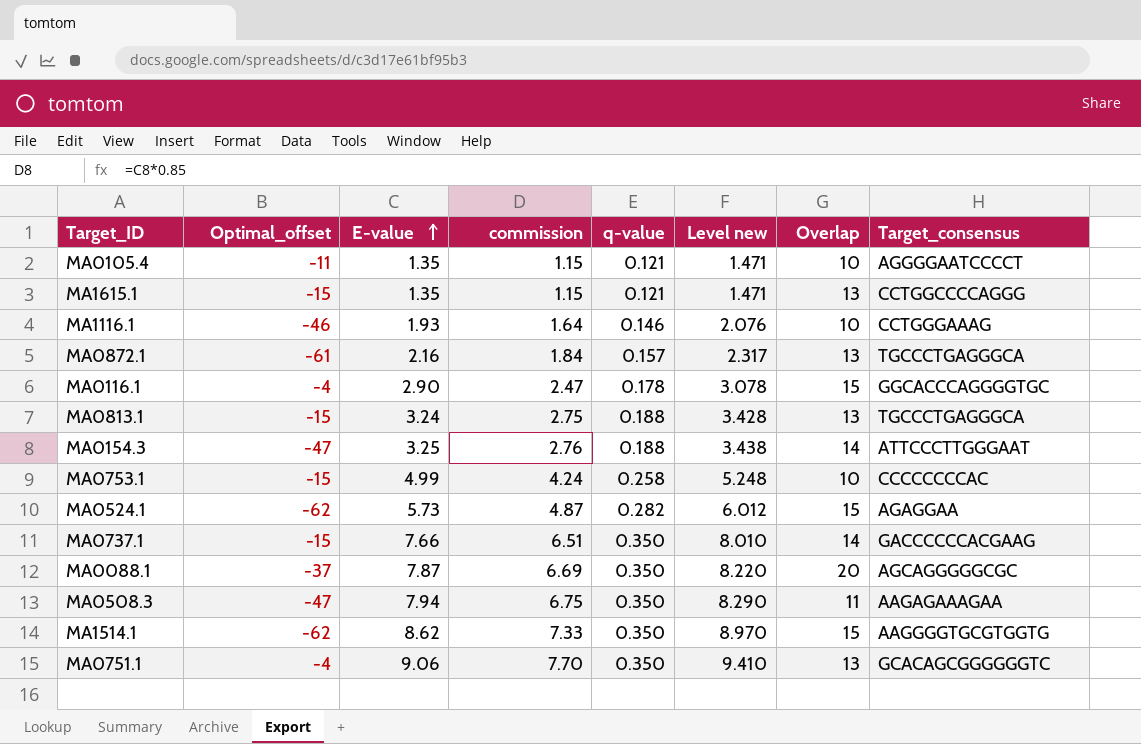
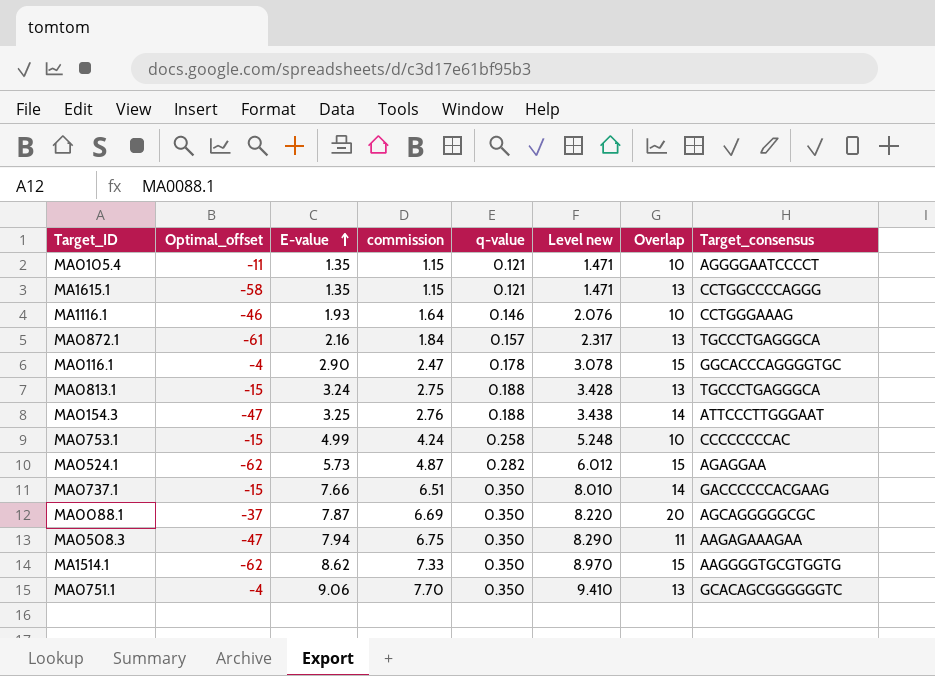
MA1615.1 | Optimal_offset: -15 -> -58

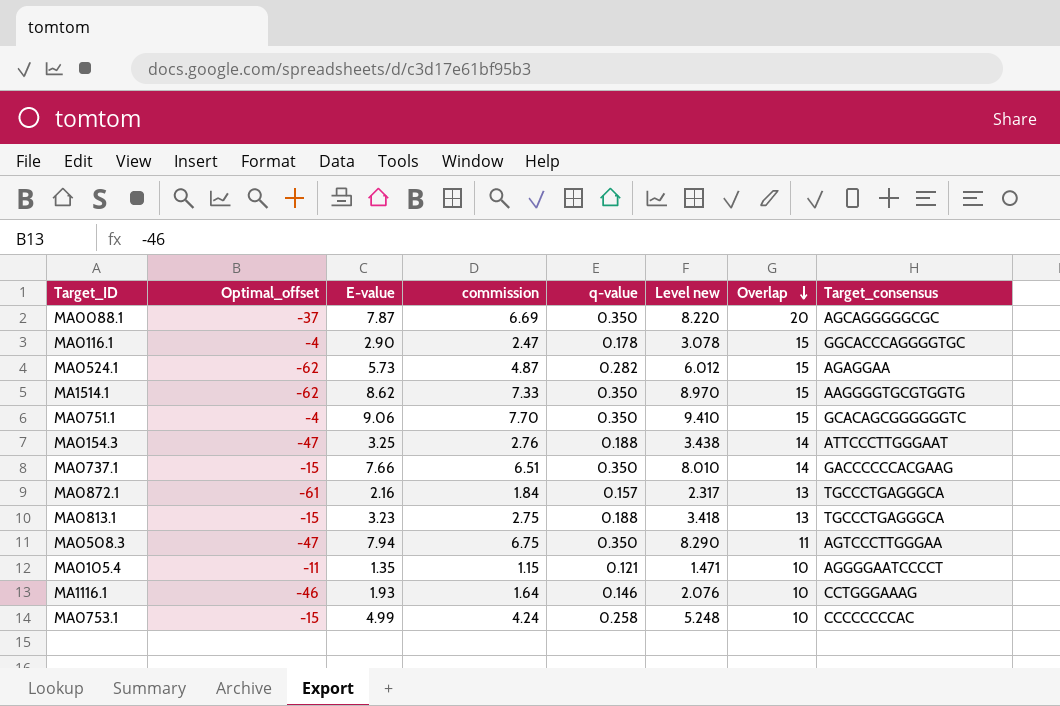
row order: E-value ascending -> Overlap descending
row MA1615.1: -58 | 1.35 | 1.15 | 0.121 | 1.471 | 13 | CCTGGCCCCAGGG -> none
MA0751.1 | Overlap: 13 -> 15
MA0813.1 | E-value: 3.24 -> 3.23
MA0813.1 | Level new: 3.428 -> 3.418
MA0508.3 | Target_consensus: AAGAGAAAGAA -> AGTCCCTTGGGAA

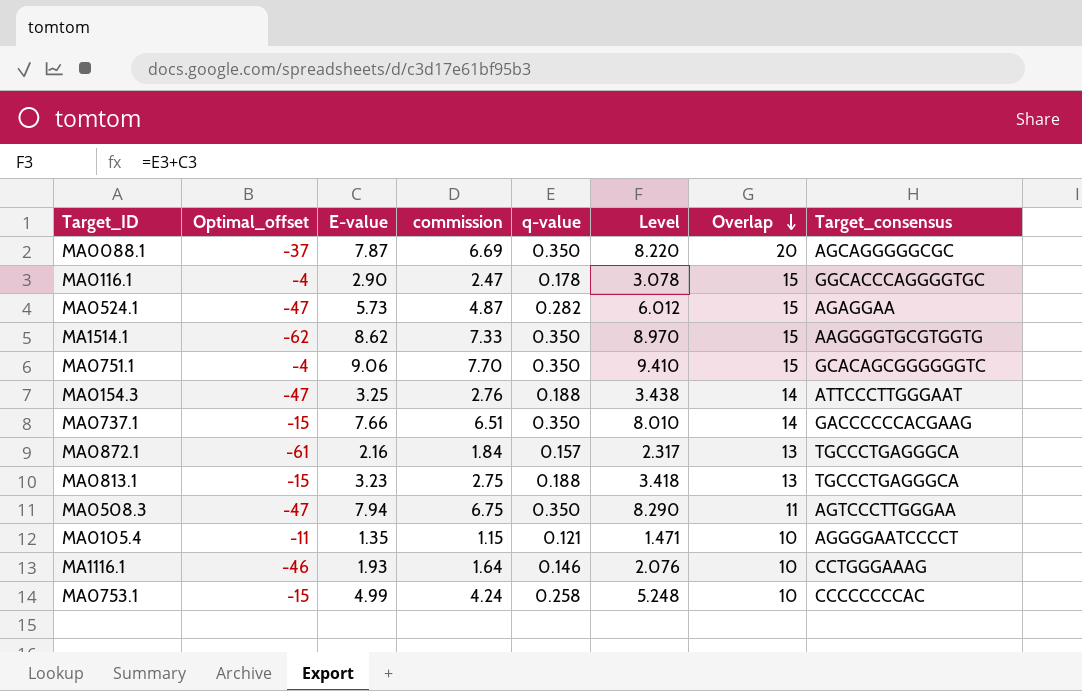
column name: Level new -> Level
MA0524.1 | Optimal_offset: -62 -> -47

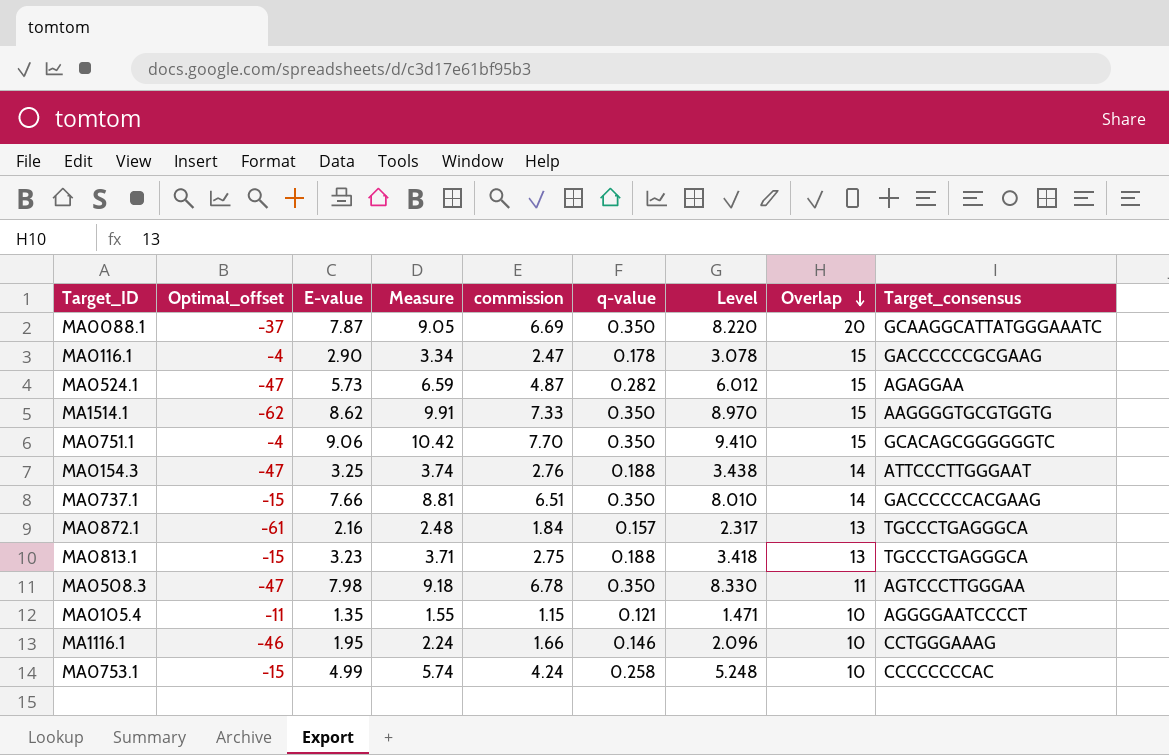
column Measure | formula: none -> [E-value] * 1.15
MA0088.1 | Target_consensus: AGCAGGGGGCGC -> GCAAGGCATTATGGGAAATC
MA0116.1 | Target_consensus: GGCACCCAGGGGTGC -> GACCCCCCGCGAAG
MA0508.3 | E-value: 7.94 -> 7.98
MA0508.3 | commission: 6.75 -> 6.78
MA0508.3 | Level: 8.290 -> 8.330
MA1116.1 | E-value: 1.93 -> 1.95
MA1116.1 | commission: 1.64 -> 1.66
MA1116.1 | Level: 2.076 -> 2.096

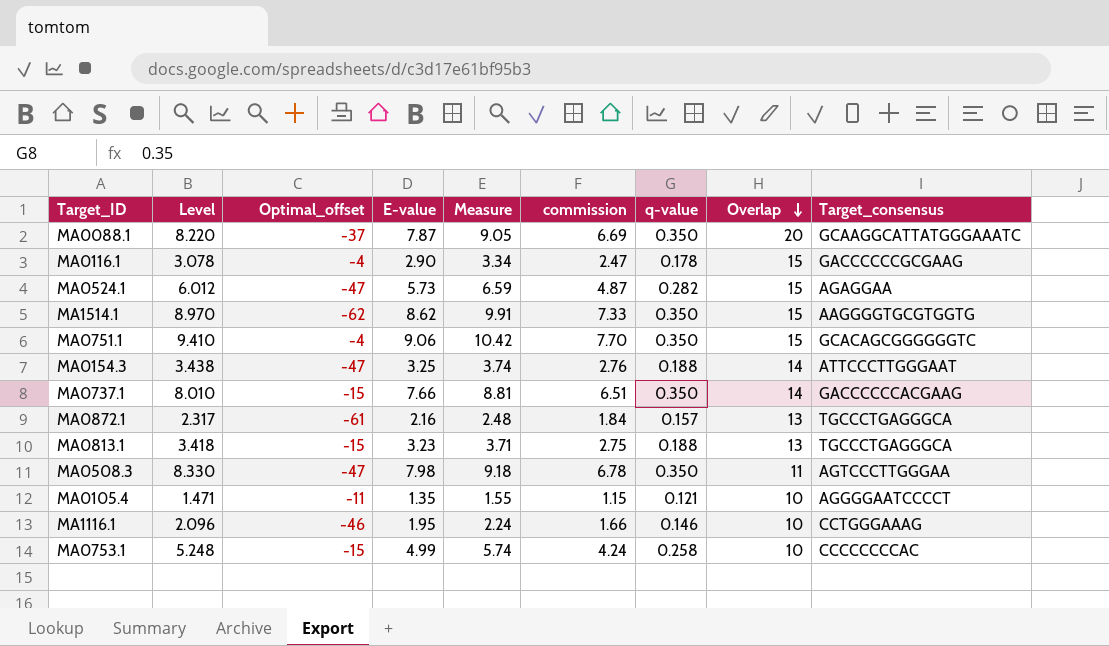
column Level | position: 7 -> 2

